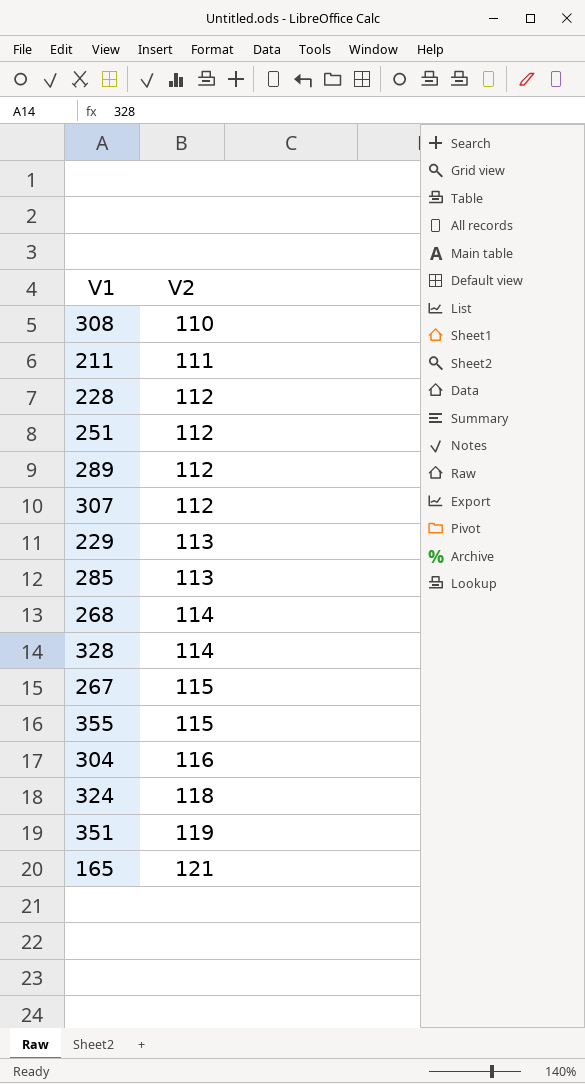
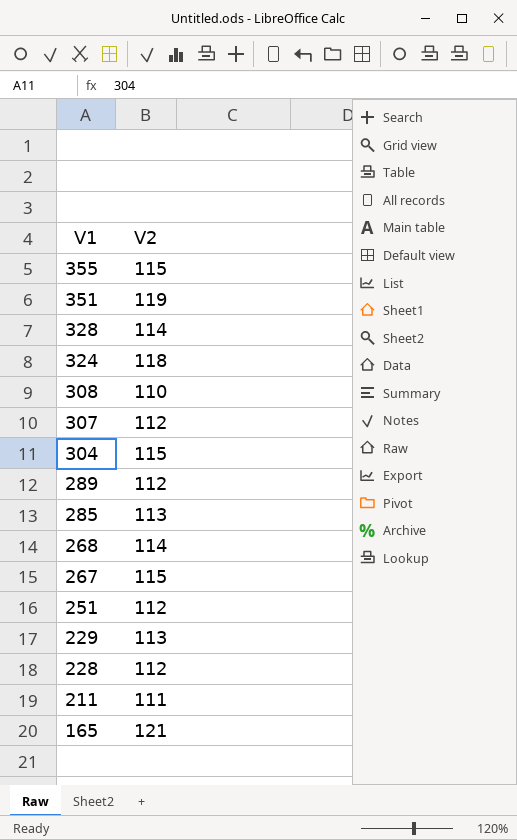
row order: V2 ascending -> V1 descending
304 | V2: 116 -> 115

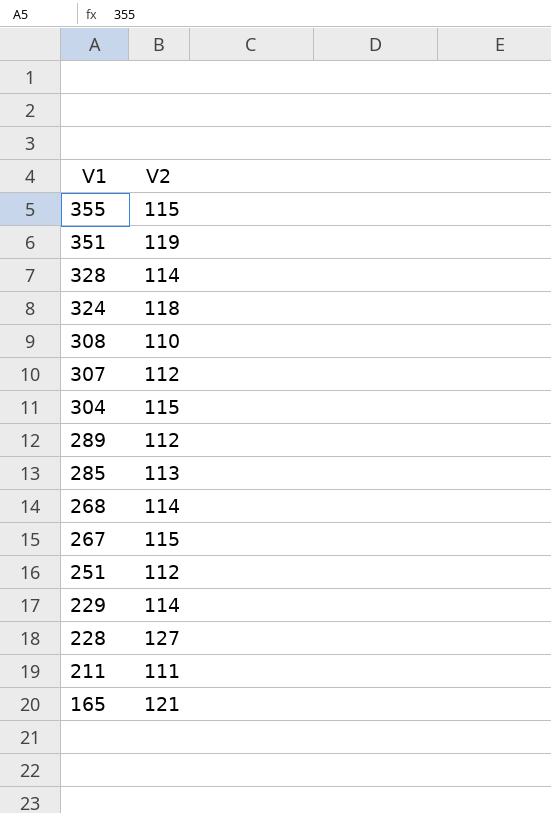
229 | V2: 113 -> 114
228 | V2: 112 -> 127

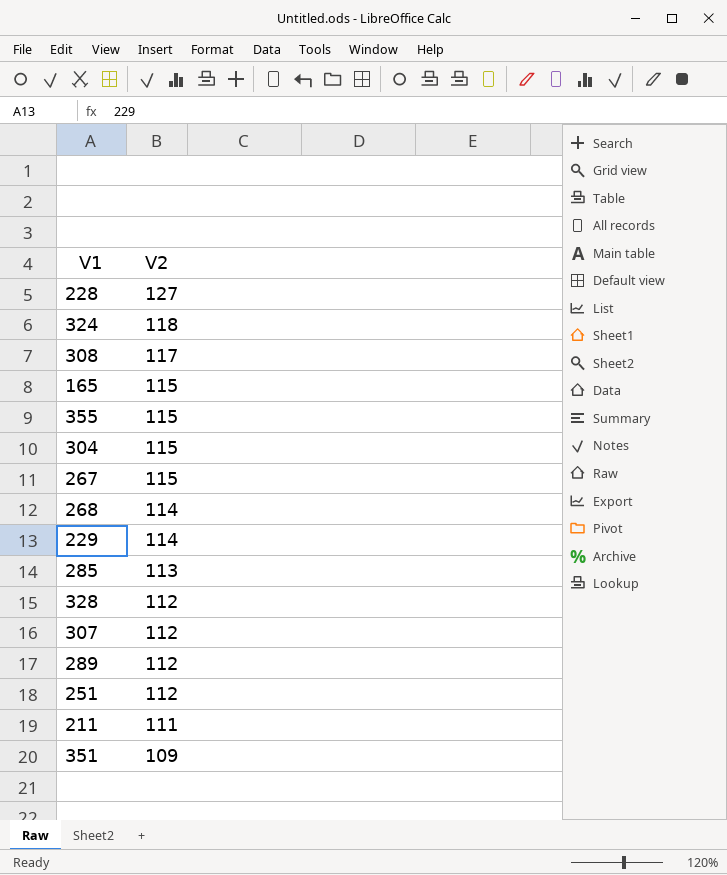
row order: V1 descending -> V2 descending
308 | V2: 110 -> 117
165 | V2: 121 -> 115
328 | V2: 114 -> 112
351 | V2: 119 -> 109

